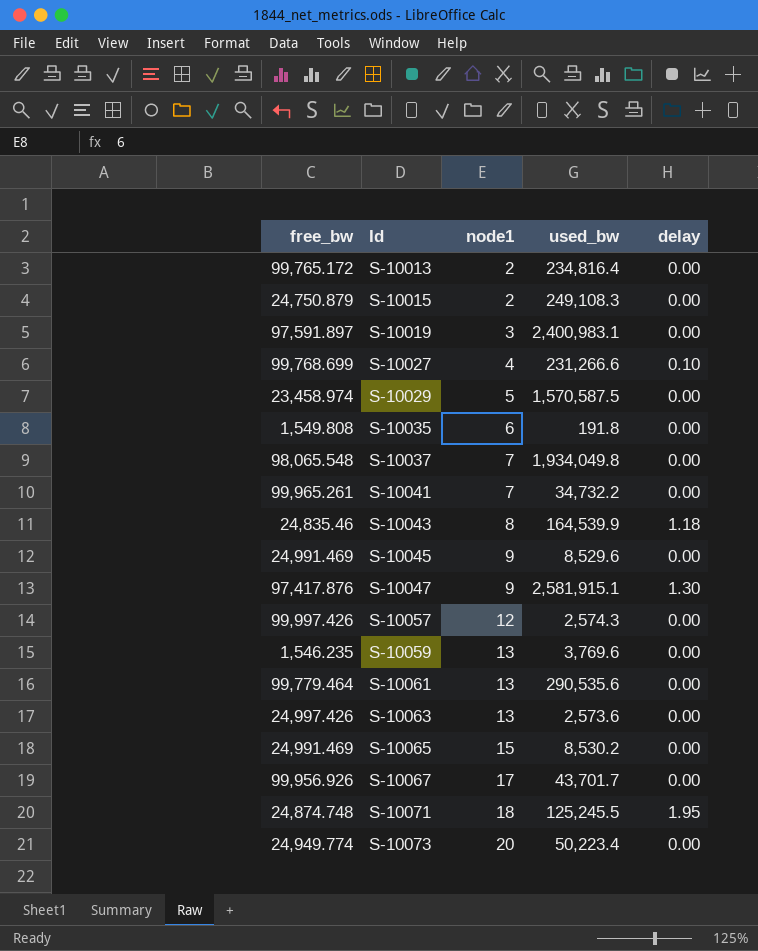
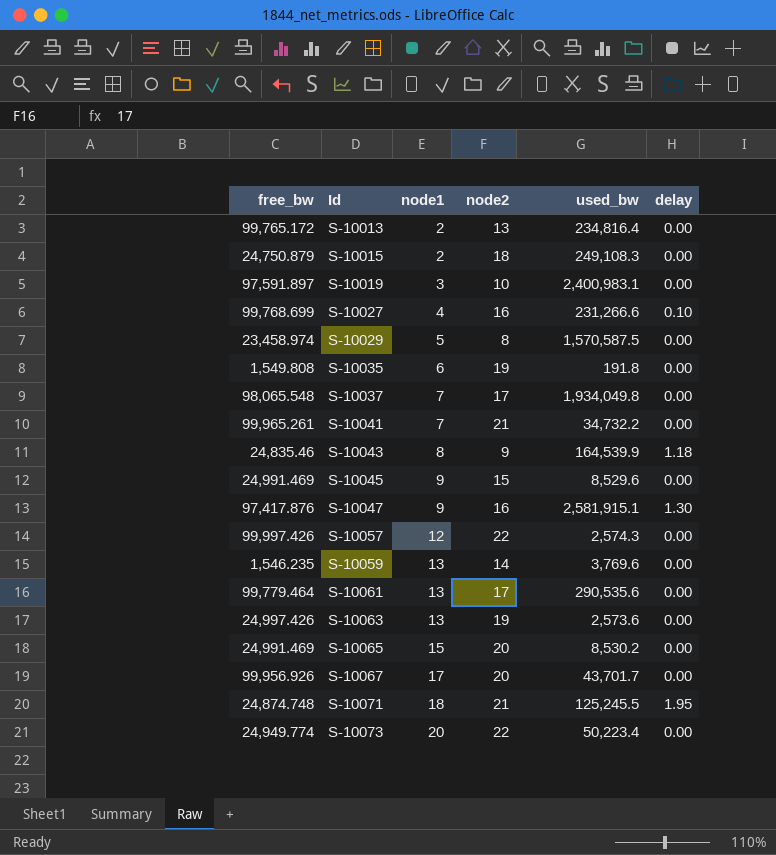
column node2 | position: none -> 4

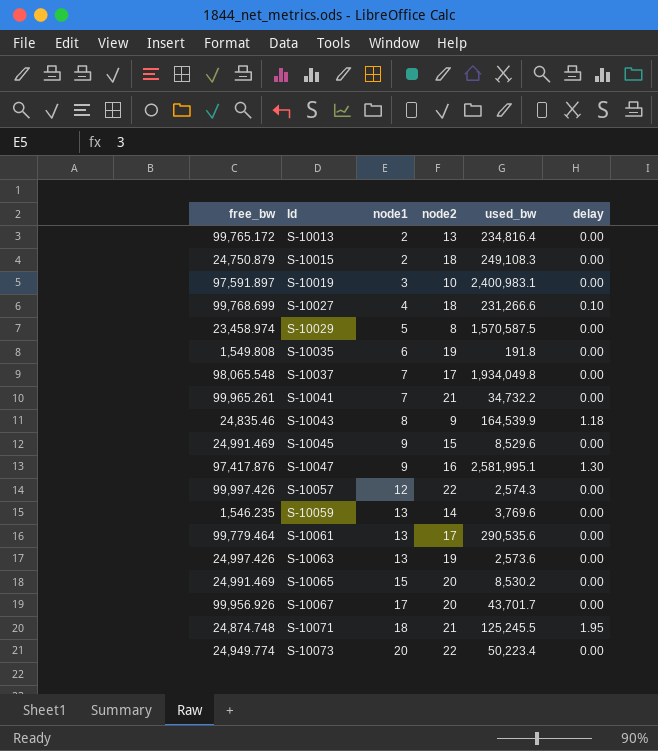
S-10027 | node2: 16 -> 18
S-10047 | used_bw: 2,581,915.1 -> 2,581,995.1

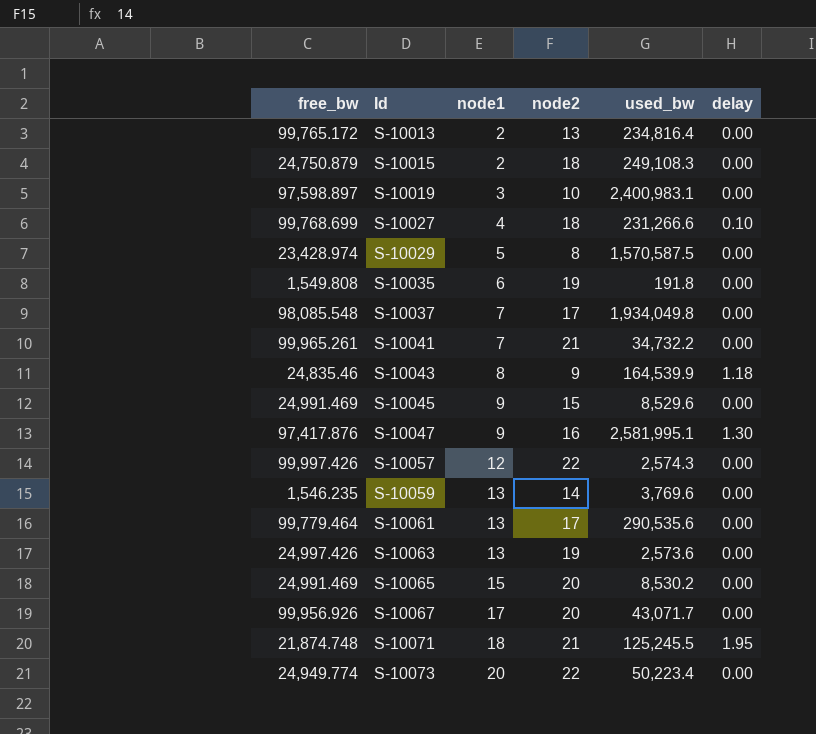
S-10019 | free_bw: 97,591.897 -> 97,598.897
S-10029 | free_bw: 23,458.974 -> 23,428.974
S-10037 | free_bw: 98,065.548 -> 98,085.548
S-10067 | used_bw: 43,701.7 -> 43,071.7
S-10071 | free_bw: 24,874.748 -> 21,874.748

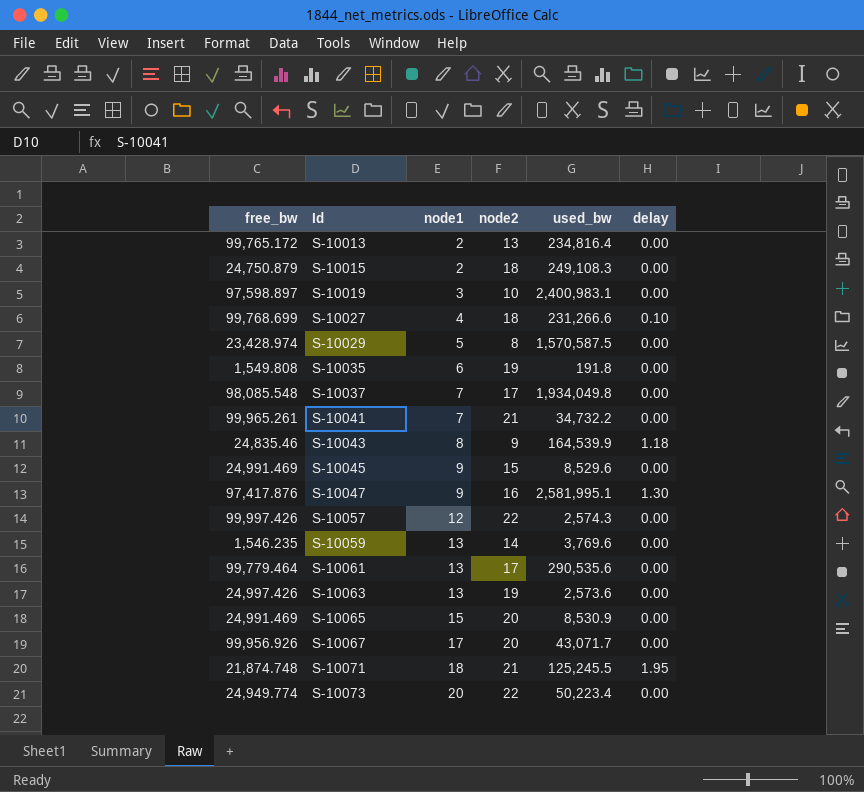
S-10065 | used_bw: 8,530.2 -> 8,530.9

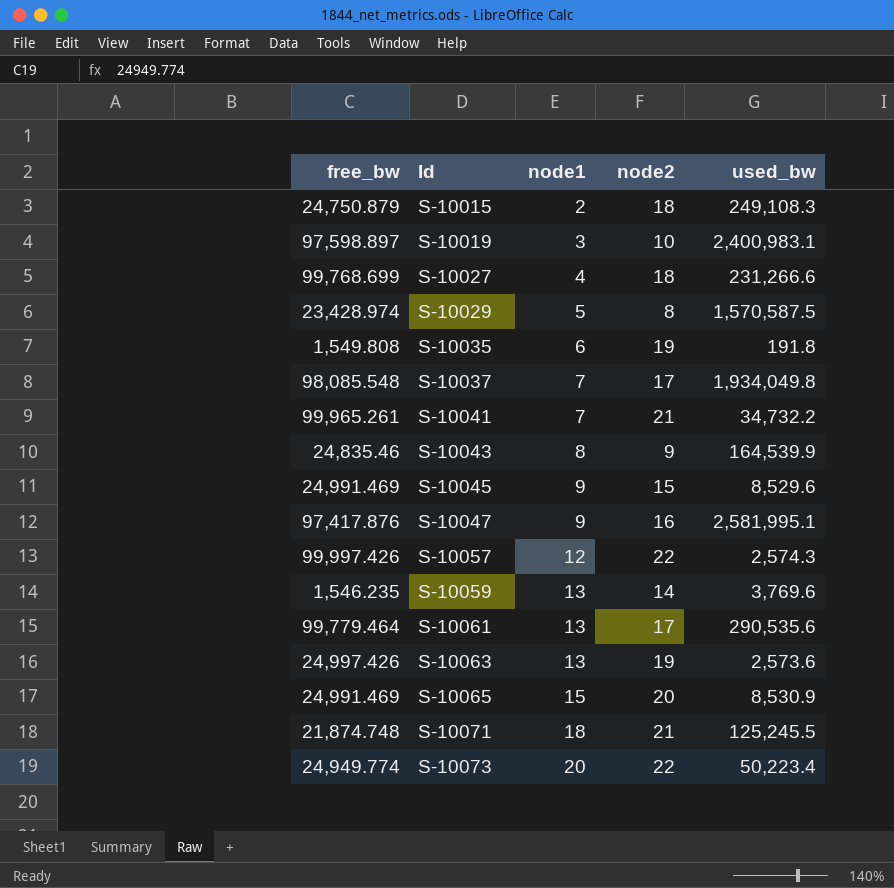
column delay | position: 6 -> none
row S-10013: 99,765.172 | 2 | 13 | 234,816.4 | 0.00 -> none
row S-10067: 99,956.926 | 17 | 20 | 43,071.7 | 0.00 -> none

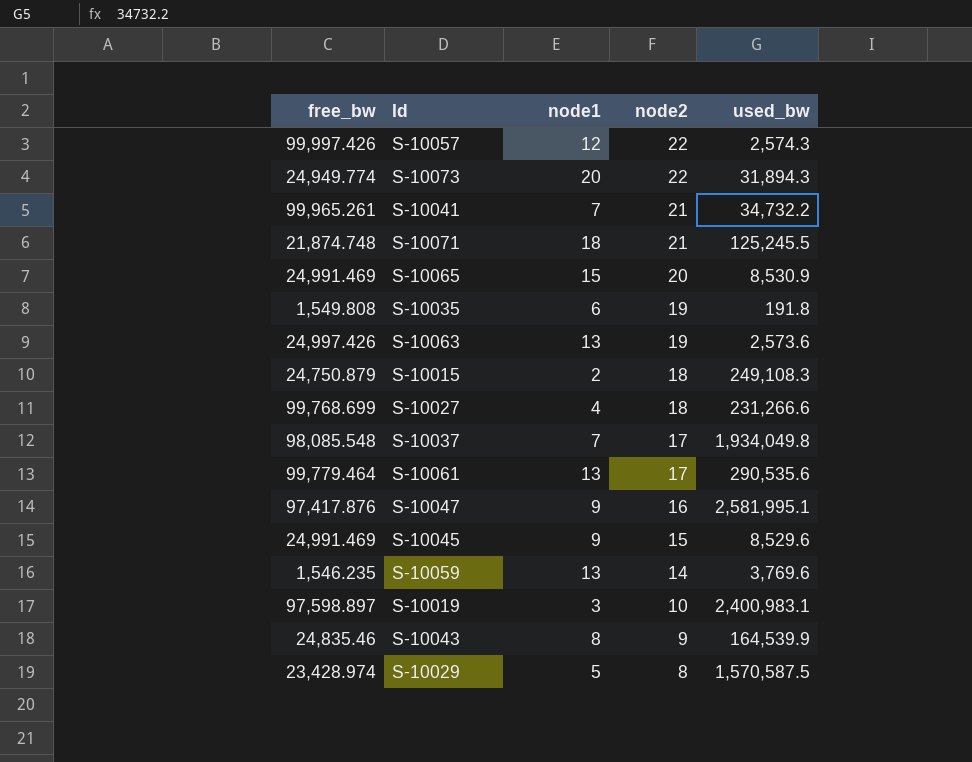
row order: Id ascending -> node2 descending
S-10073 | used_bw: 50,223.4 -> 31,894.3

